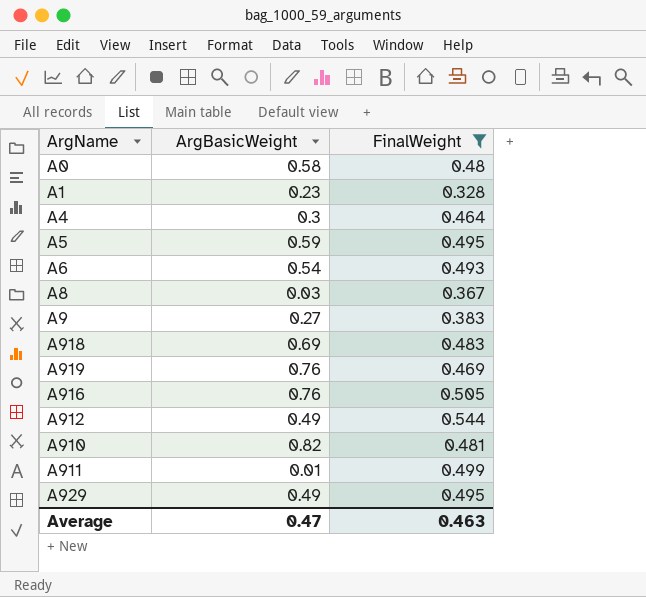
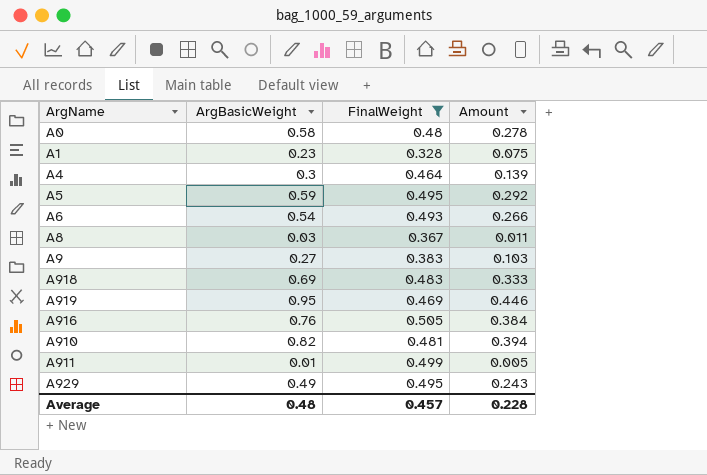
column Amount | formula: none -> [ArgBasicWeight] * [FinalWeight]
row A912: 0.49 | 0.544 -> none
A919 | ArgBasicWeight: 0.76 -> 0.95
Average | ArgBasicWeight: 0.47 -> 0.48
Average | FinalWeight: 0.463 -> 0.457

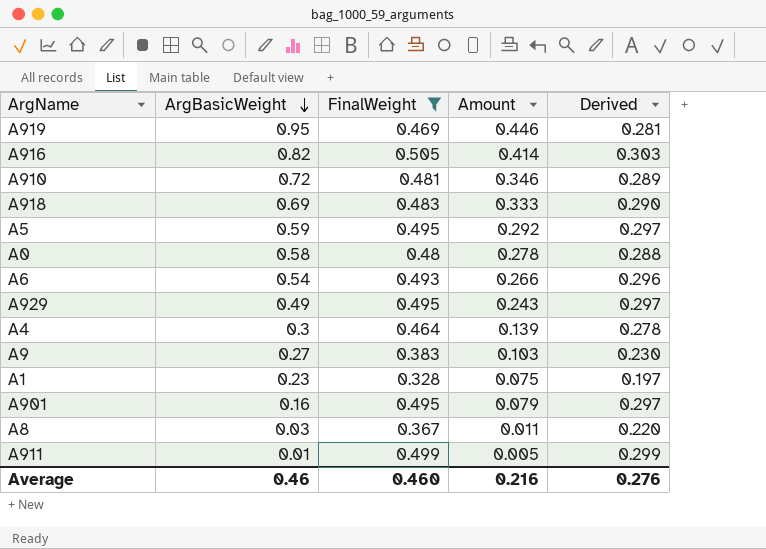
row order: none -> ArgBasicWeight descending
column Derived | formula: none -> [FinalWeight] * 0.6
A916 | ArgBasicWeight: 0.76 -> 0.82
A916 | Amount: 0.384 -> 0.414
A910 | ArgBasicWeight: 0.82 -> 0.72
A910 | Amount: 0.394 -> 0.346
row A901: none -> 0.16 | 0.495 | 0.079 | 0.297
Average | ArgBasicWeight: 0.48 -> 0.46
Average | FinalWeight: 0.457 -> 0.460
Average | Amount: 0.228 -> 0.216

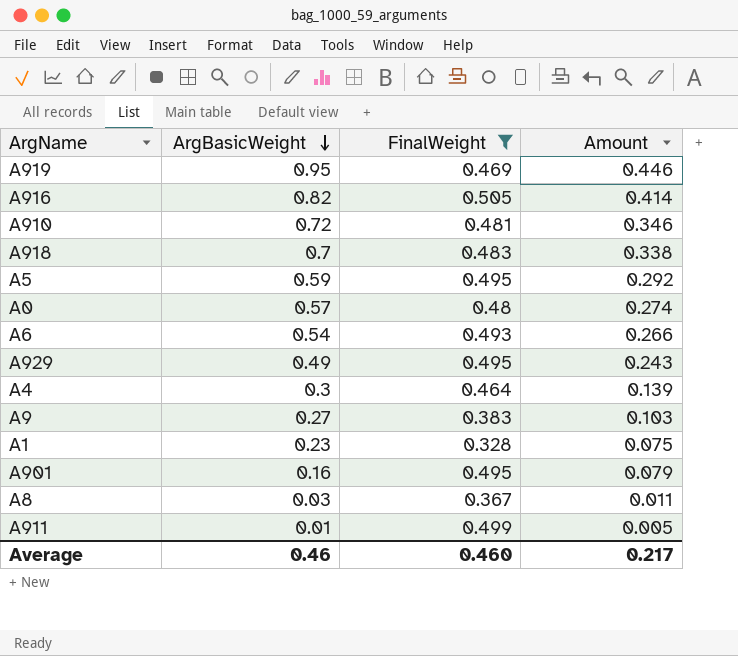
column Derived | formula: [FinalWeight] * 0.6 -> none
A918 | ArgBasicWeight: 0.69 -> 0.7
A918 | Amount: 0.333 -> 0.338
A0 | ArgBasicWeight: 0.58 -> 0.57
A0 | Amount: 0.278 -> 0.274
Average | Amount: 0.216 -> 0.217

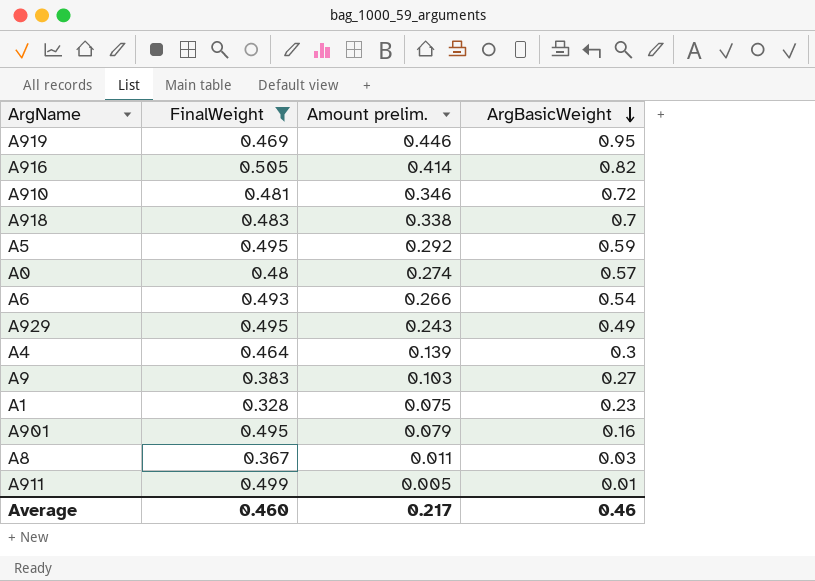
column name: Amount -> Amount prelim.
column ArgBasicWeight | position: 2 -> 4

